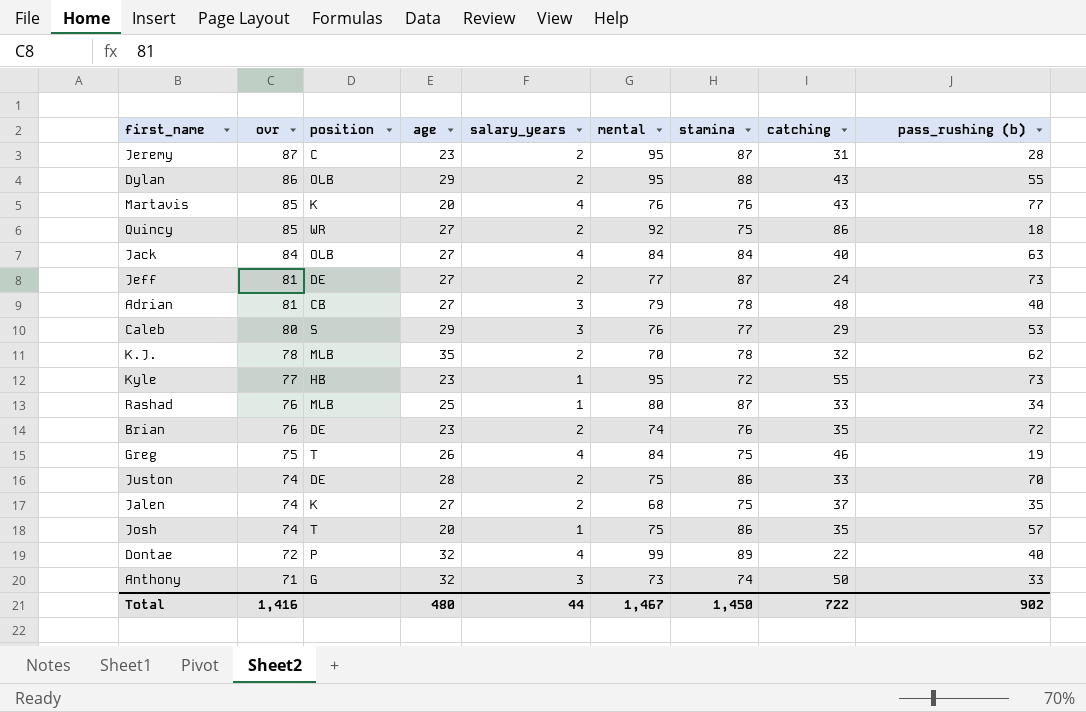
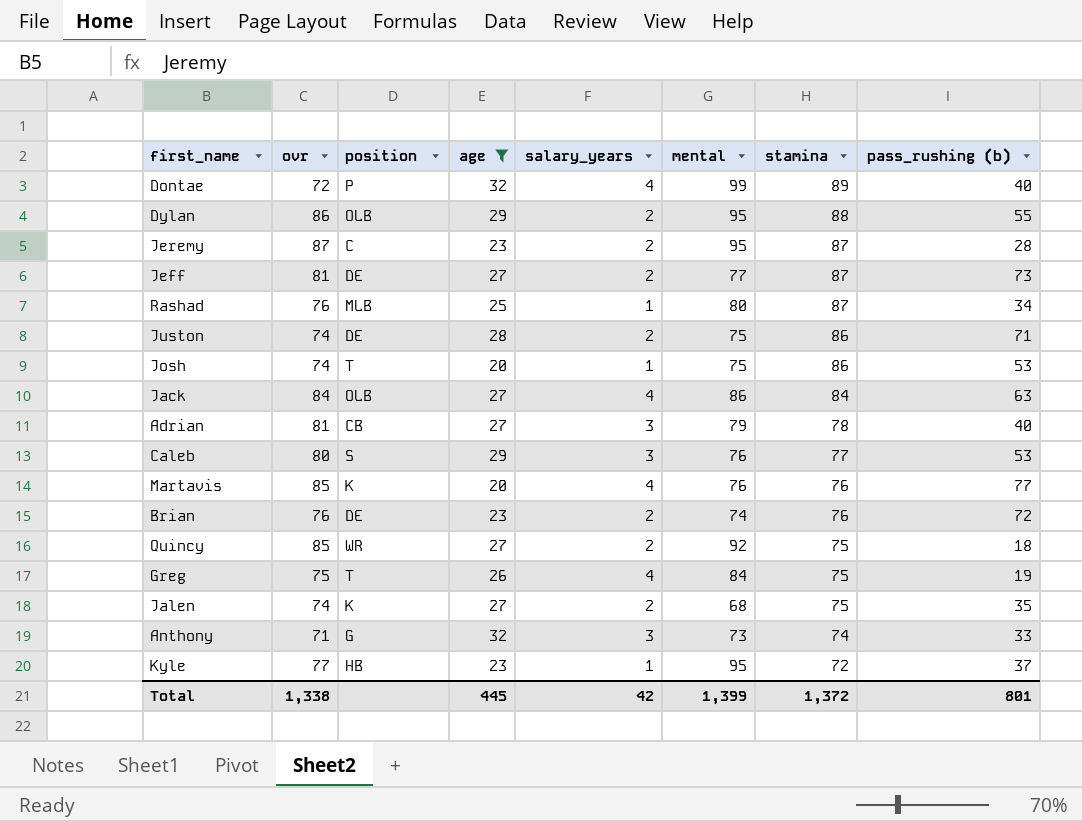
filter: none -> age != 35
row order: ovr descending -> stamina descending
column catching | position: 8 -> none
Juston | pass_rushing (b): 70 -> 71
Josh | pass_rushing (b): 57 -> 53
Jack | mental: 84 -> 86
Kyle | pass_rushing (b): 73 -> 37
Total | ovr: 1,416 -> 1,338
Total | age: 480 -> 445
Total | salary_years: 44 -> 42
Total | mental: 1,467 -> 1,399
Total | stamina: 1,450 -> 1,372
Total | pass_rushing (b): 902 -> 801

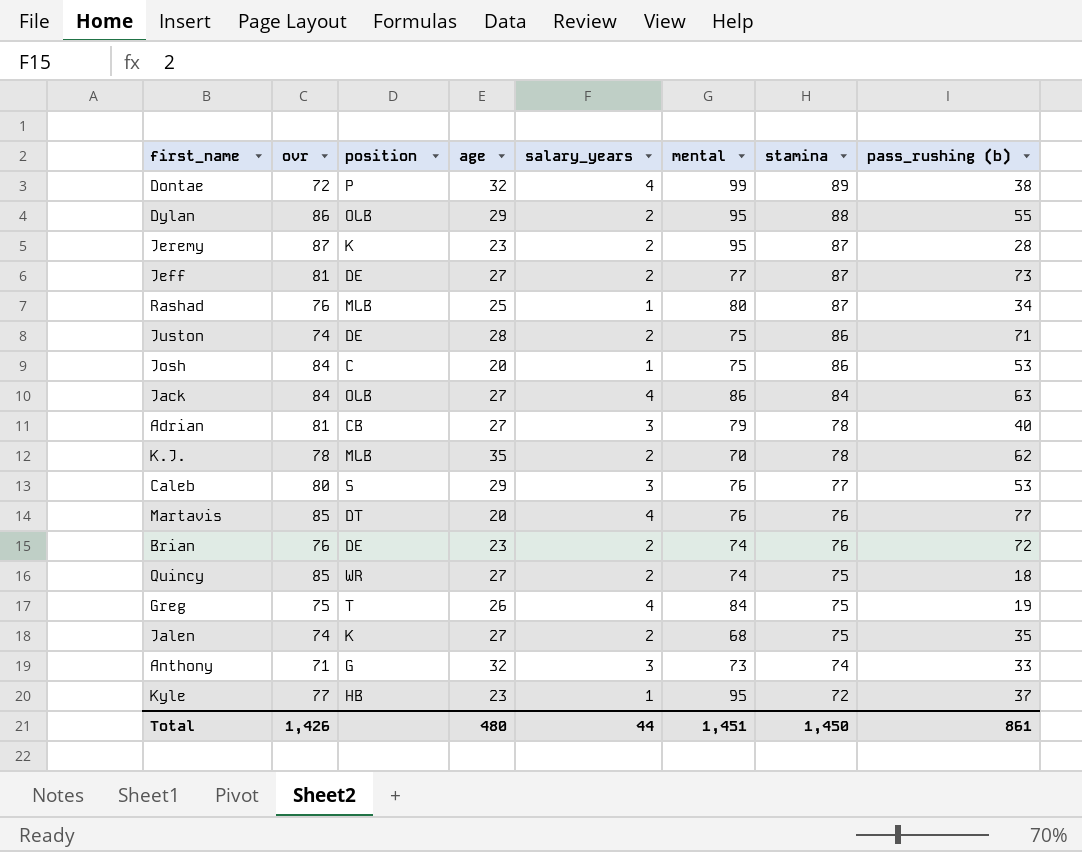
filter: age != 35 -> none
Dontae | pass_rushing (b): 40 -> 38
Jeremy | position: C -> K
Josh | ovr: 74 -> 84
Josh | position: T -> C
Martavis | position: K -> DT
Quincy | mental: 92 -> 74
Total | ovr: 1,338 -> 1,426
Total | age: 445 -> 480
Total | salary_years: 42 -> 44
Total | mental: 1,399 -> 1,451
Total | stamina: 1,372 -> 1,450
Total | pass_rushing (b): 801 -> 861

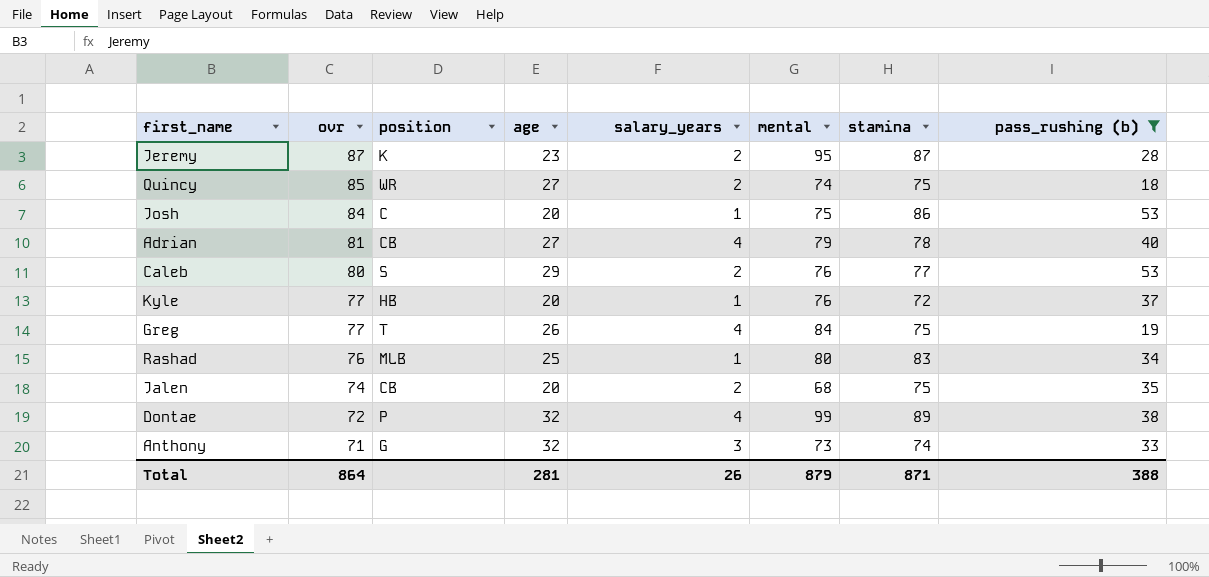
filter: none -> pass_rushing (b) <= 53
row order: stamina descending -> ovr descending
Adrian | salary_years: 3 -> 4
Caleb | salary_years: 3 -> 2
Kyle | age: 23 -> 20
Kyle | mental: 95 -> 76
Greg | ovr: 75 -> 77
Rashad | stamina: 87 -> 83
Jalen | position: K -> CB
Jalen | age: 27 -> 20
Total | ovr: 1,426 -> 864
Total | age: 480 -> 281
Total | salary_years: 44 -> 26
Total | mental: 1,451 -> 879
Total | stamina: 1,450 -> 871
Total | pass_rushing (b): 861 -> 388

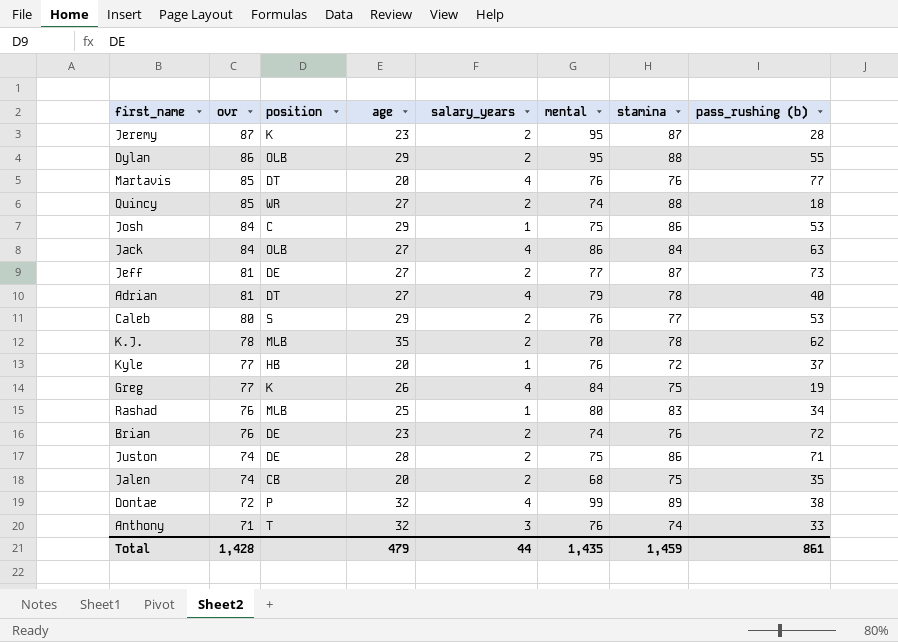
filter: pass_rushing (b) <= 53 -> none
Quincy | stamina: 75 -> 88
Josh | age: 20 -> 29
Adrian | position: CB -> DT
Greg | position: T -> K
Anthony | position: G -> T
Anthony | mental: 73 -> 76
Total | ovr: 864 -> 1,428
Total | age: 281 -> 479
Total | salary_years: 26 -> 44
Total | mental: 879 -> 1,435
Total | stamina: 871 -> 1,459
Total | pass_rushing (b): 388 -> 861

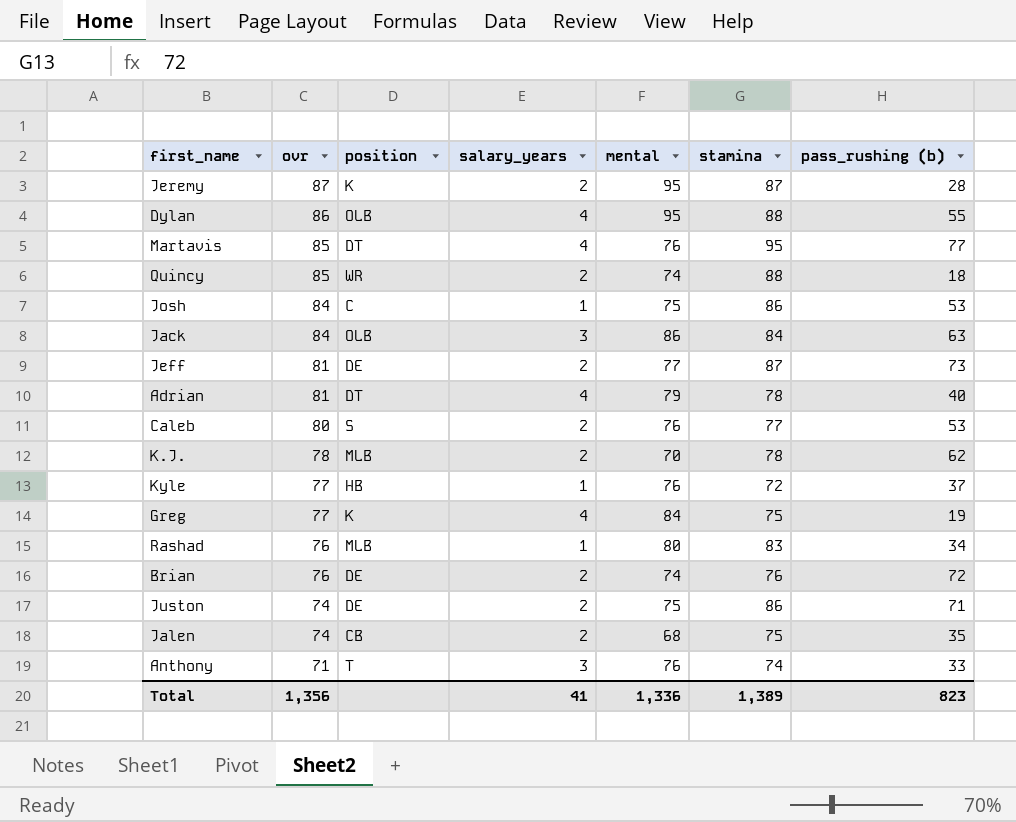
column age | position: 4 -> none
row Dontae: 72 | P | 32 | 4 | 99 | 89 | 38 -> none
Dylan | salary_years: 2 -> 4
Martavis | stamina: 76 -> 95
Jack | salary_years: 4 -> 3
Total | ovr: 1,428 -> 1,356
Total | salary_years: 44 -> 41
Total | mental: 1,435 -> 1,336
Total | stamina: 1,459 -> 1,389
Total | pass_rushing (b): 861 -> 823

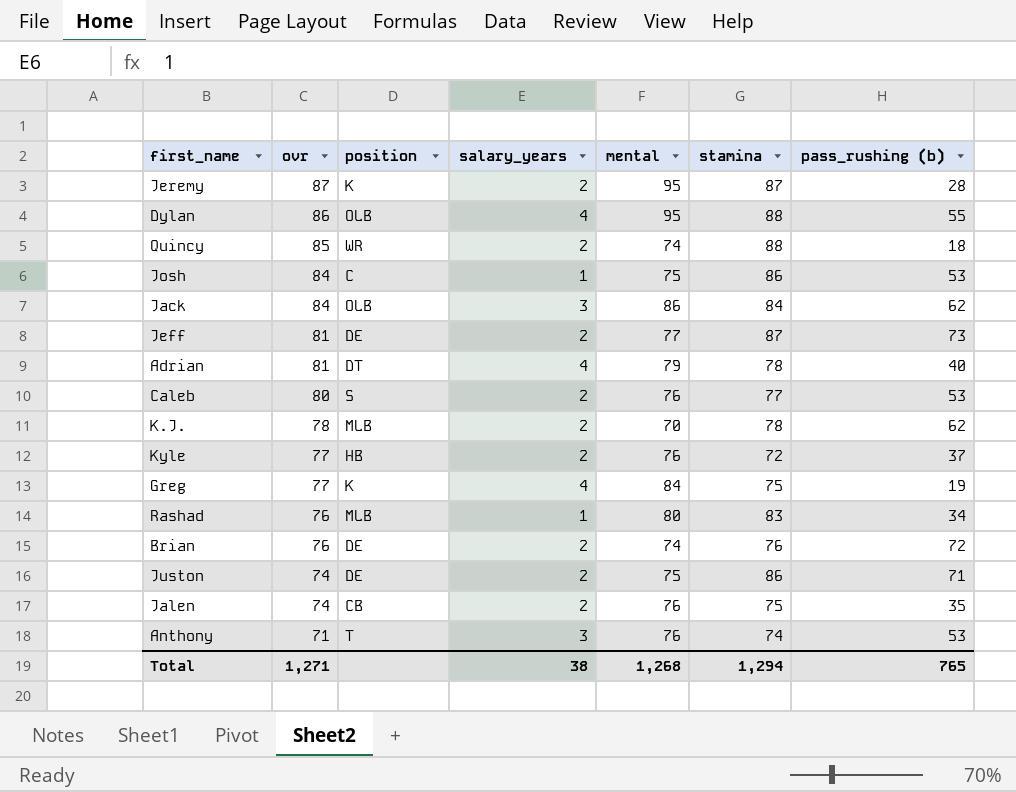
row Martavis: 85 | DT | 4 | 76 | 95 | 77 -> none
Jack | pass_rushing (b): 63 -> 62
Kyle | salary_years: 1 -> 2
Jalen | mental: 68 -> 76
Anthony | pass_rushing (b): 33 -> 53
Total | ovr: 1,356 -> 1,271
Total | salary_years: 41 -> 38
Total | mental: 1,336 -> 1,268
Total | stamina: 1,389 -> 1,294
Total | pass_rushing (b): 823 -> 765

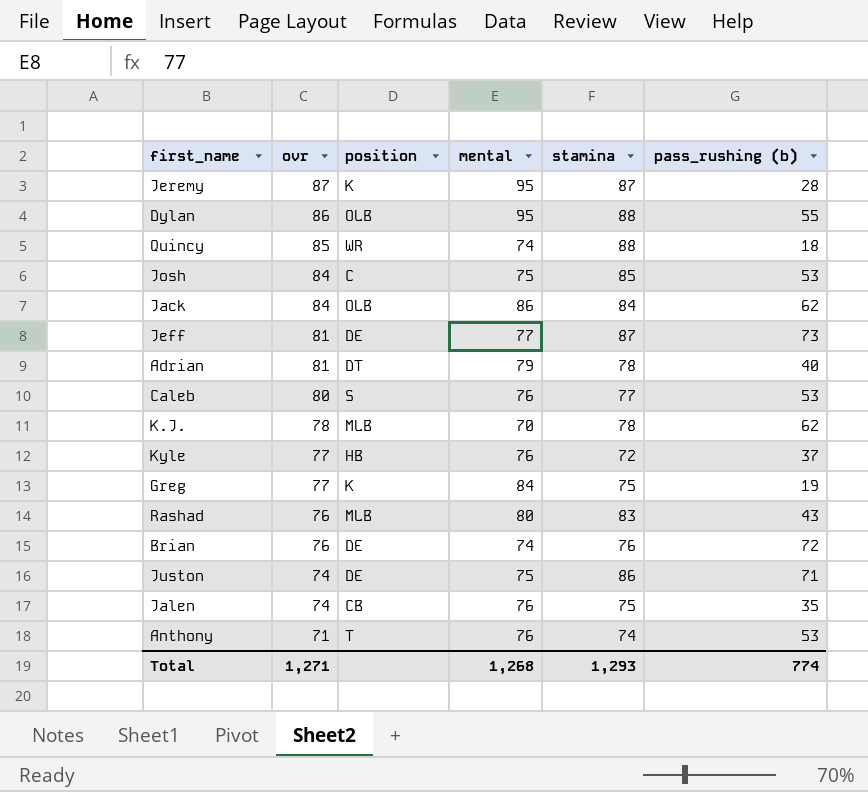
column salary_years | position: 4 -> none
Josh | stamina: 86 -> 85
Rashad | pass_rushing (b): 34 -> 43
Total | stamina: 1,294 -> 1,293
Total | pass_rushing (b): 765 -> 774

